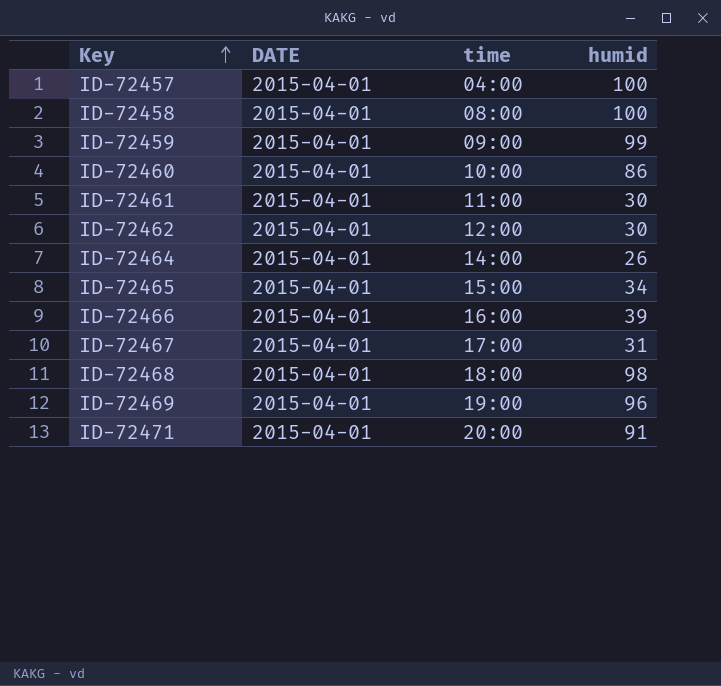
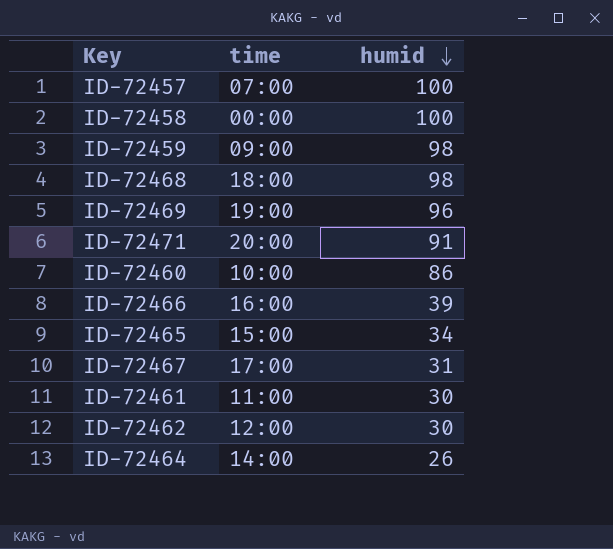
row order: Key ascending -> humid descending
column DATE | position: 2 -> none
ID-72457 | time: 04:00 -> 07:00
ID-72458 | time: 08:00 -> 00:00
ID-72459 | humid: 99 -> 98

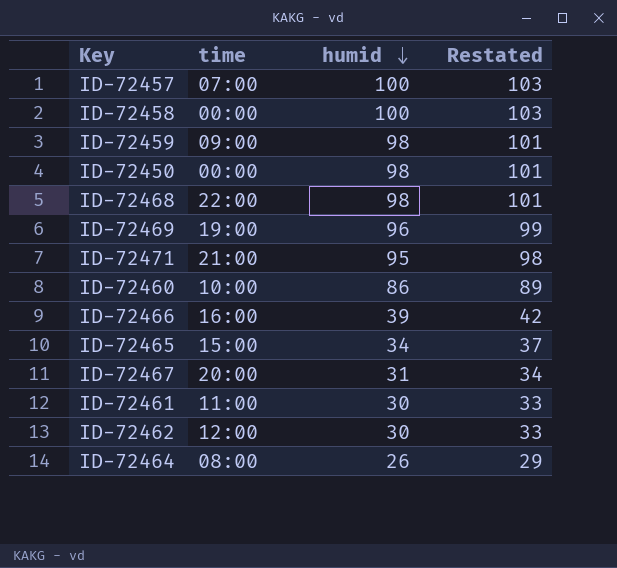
column Restated | formula: none -> [humid] + 3
row ID-72450: none -> 00:00 | 98 | 101
ID-72468 | time: 18:00 -> 22:00
ID-72471 | time: 20:00 -> 21:00
ID-72471 | humid: 91 -> 95
ID-72467 | time: 17:00 -> 20:00
ID-72464 | time: 14:00 -> 08:00

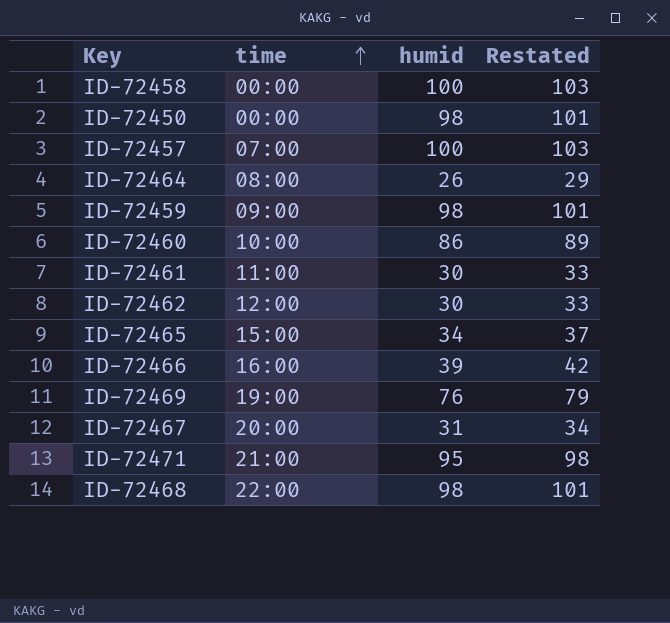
row order: humid descending -> time ascending
ID-72469 | humid: 96 -> 76
ID-72469 | Restated: 99 -> 79

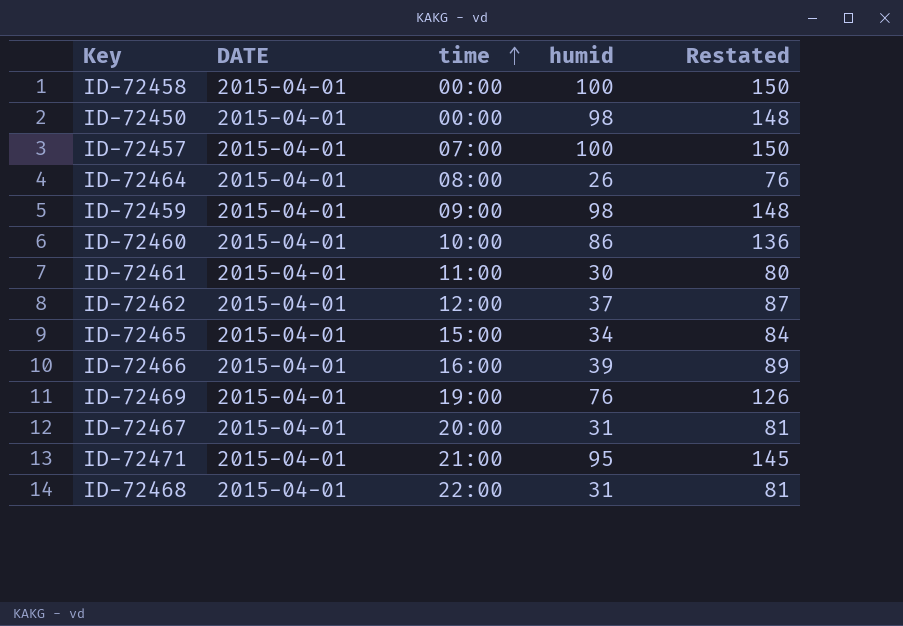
column DATE | position: none -> 2
column Restated | formula: [humid] + 3 -> [humid] + 50
ID-72462 | humid: 30 -> 37
ID-72468 | humid: 98 -> 31

